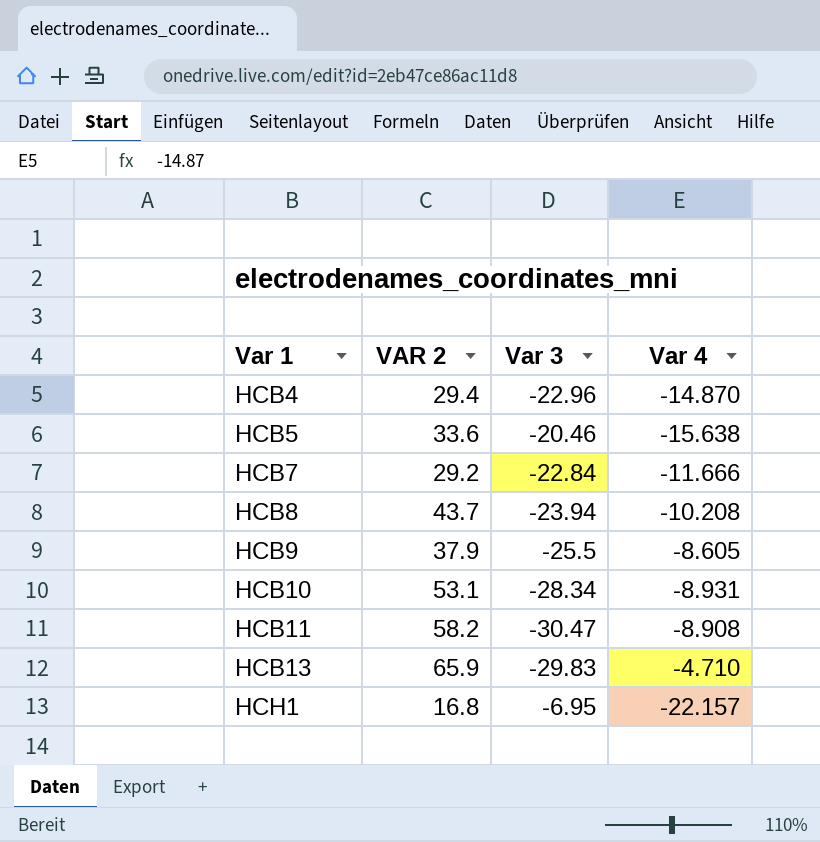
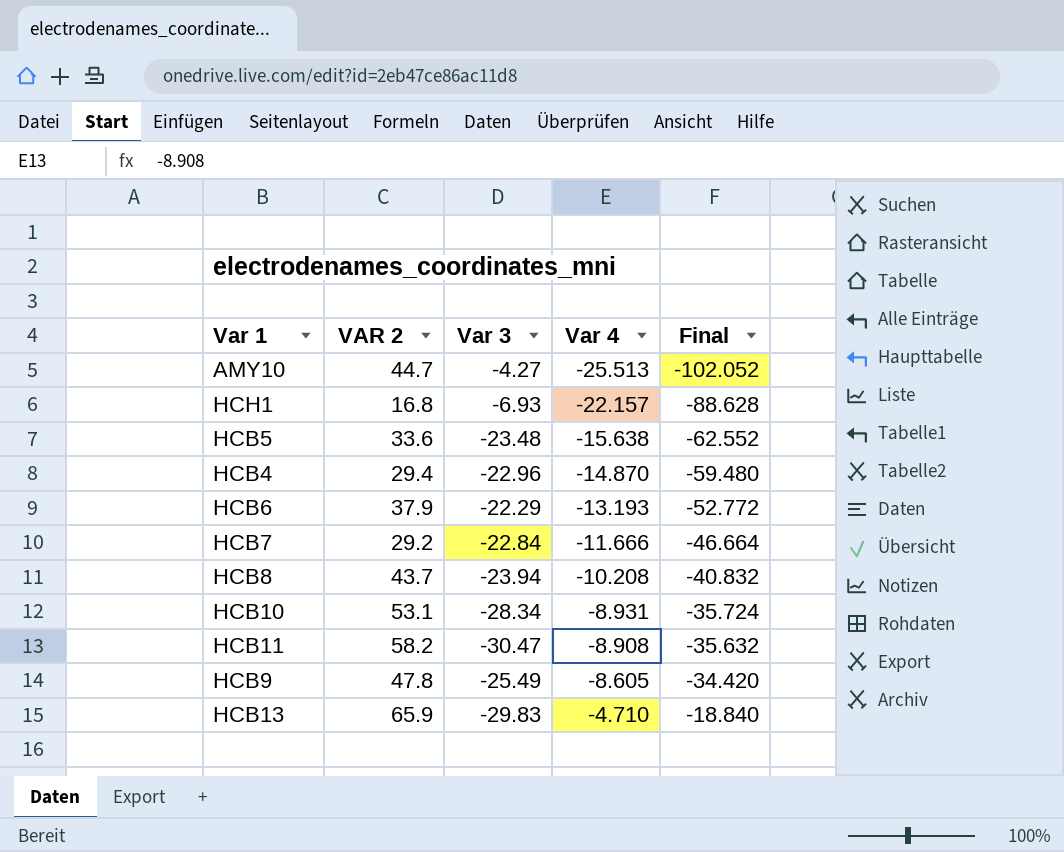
row order: Var 1 ascending -> Var 4 ascending
column Final | formula: none -> [Var 4] * 4
row AMY10: none -> 44.7 | -4.27 | -25.513 | -102.052
HCH1 | Var 3: -6.95 -> -6.93
HCB5 | Var 3: -20.46 -> -23.48
row HCB6: none -> 37.9 | -22.29 | -13.193 | -52.772
HCB9 | VAR 2: 37.9 -> 47.8
HCB9 | Var 3: -25.5 -> -25.49

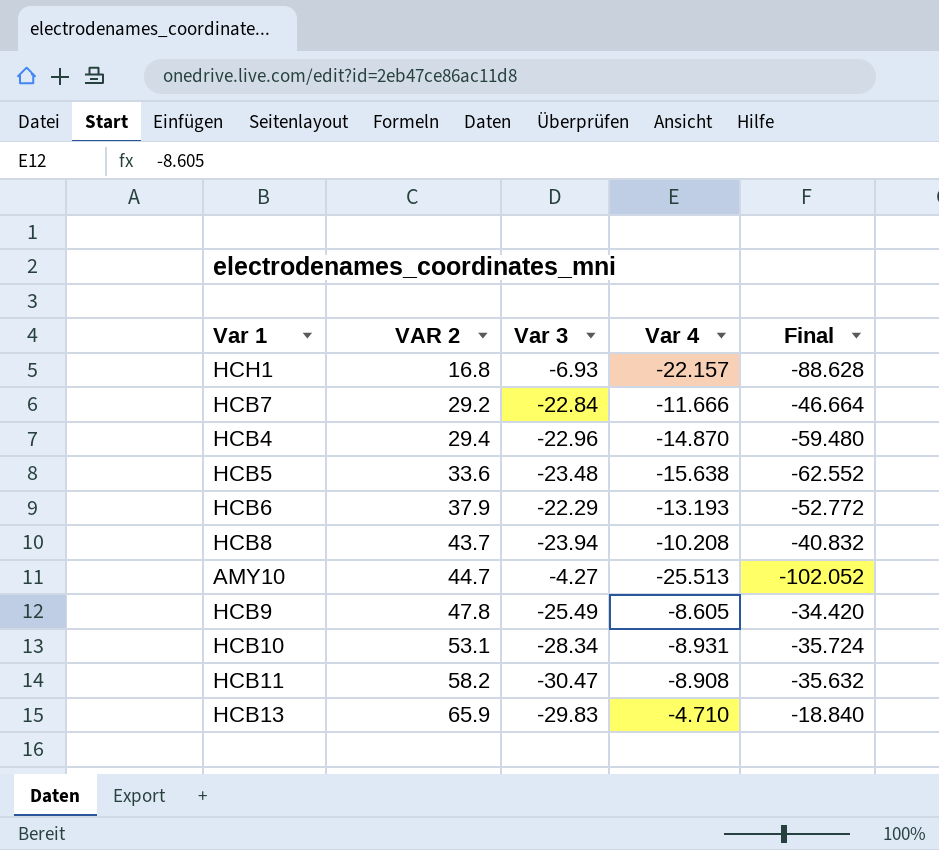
row order: Var 4 ascending -> VAR 2 ascending

